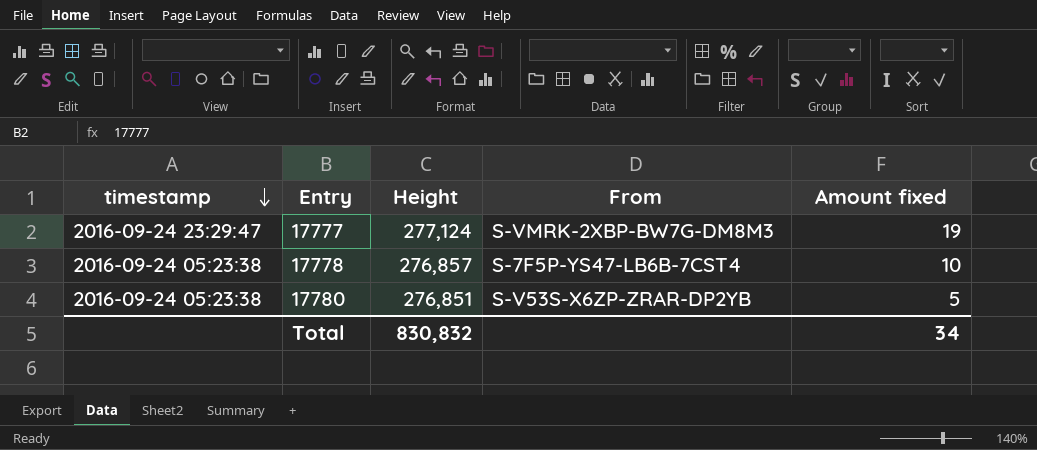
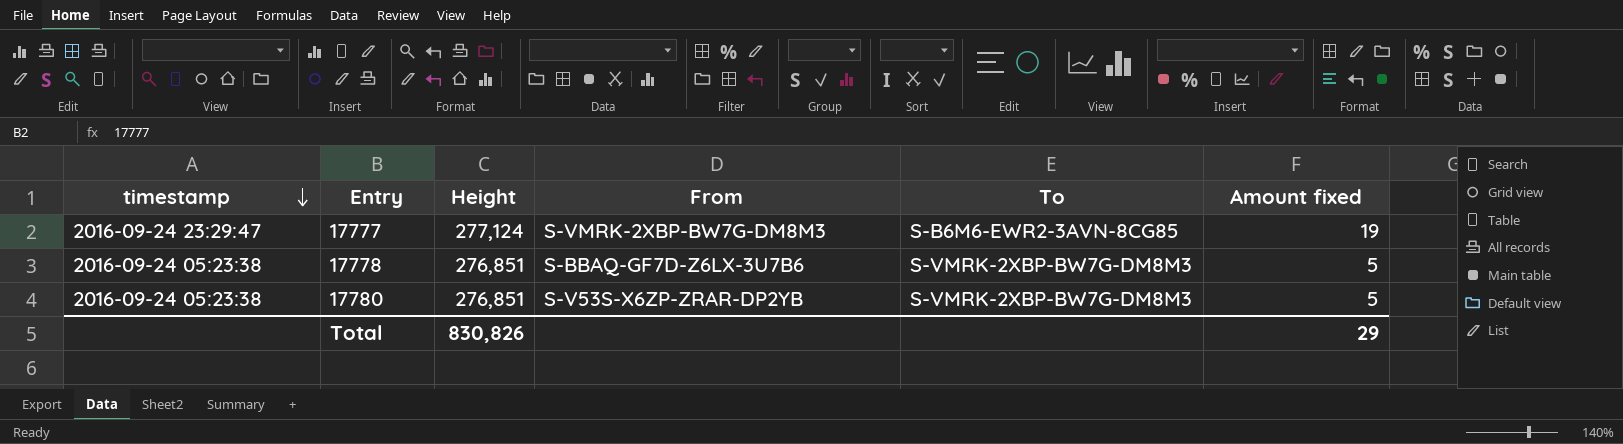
column To | position: none -> 5
17778 | Height: 276,857 -> 276,851
17778 | From: S-7F5P-YS47-LB6B-7CST4 -> S-BBAQ-GF7D-Z6LX-3U7B6
17778 | Amount fixed: 10 -> 5
Total | Height: 830,832 -> 830,826
Total | Amount fixed: 34 -> 29

